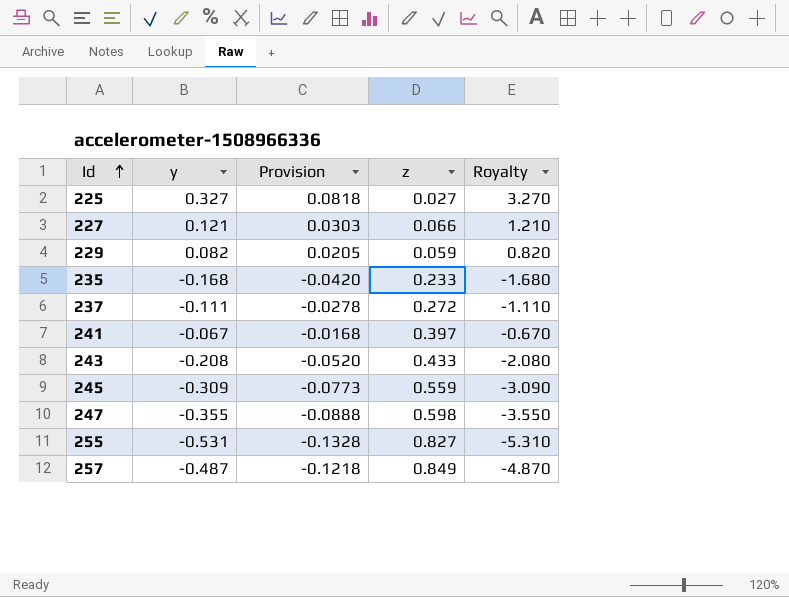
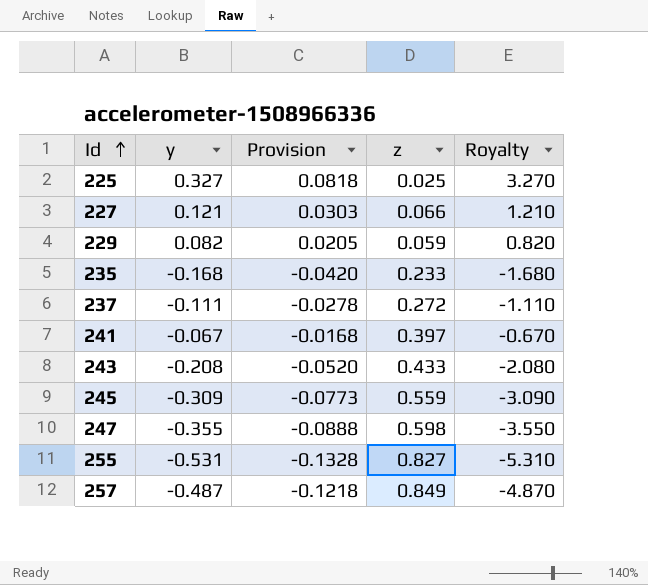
225 | z: 0.027 -> 0.025

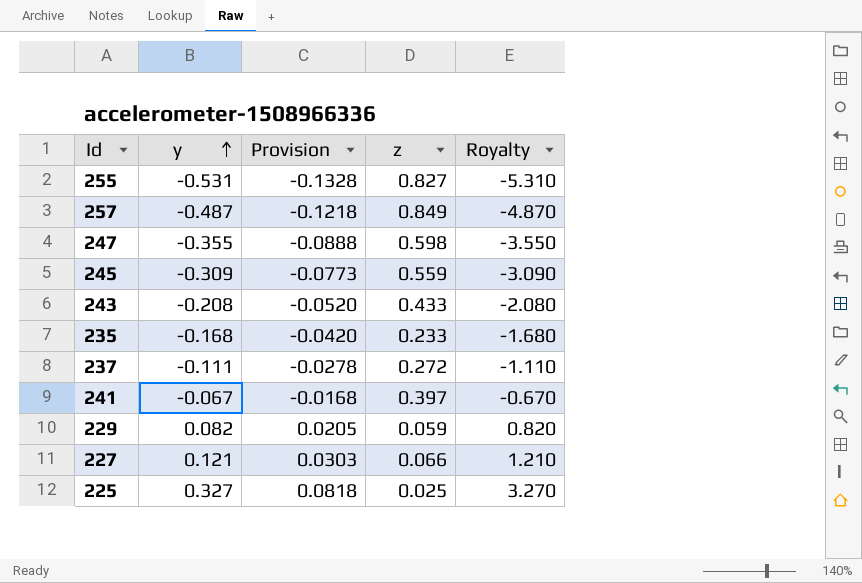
row order: Id ascending -> y ascending

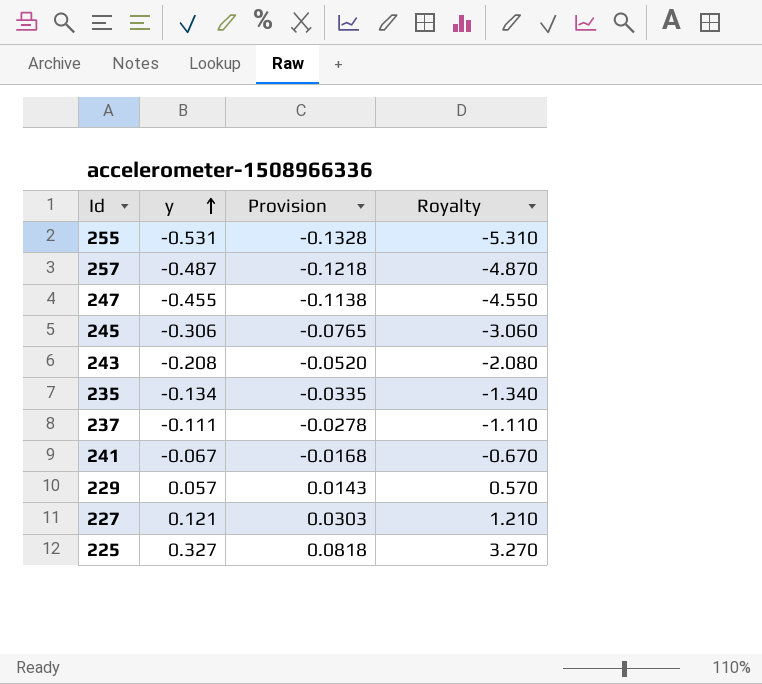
column z | position: 4 -> none
247 | y: -0.355 -> -0.455
247 | Provision: -0.0888 -> -0.1138
247 | Royalty: -3.550 -> -4.550
245 | y: -0.309 -> -0.306
245 | Provision: -0.0773 -> -0.0765
245 | Royalty: -3.090 -> -3.060
235 | y: -0.168 -> -0.134
235 | Provision: -0.0420 -> -0.0335
235 | Royalty: -1.680 -> -1.340
229 | y: 0.082 -> 0.057
229 | Provision: 0.0205 -> 0.0143
229 | Royalty: 0.820 -> 0.570

